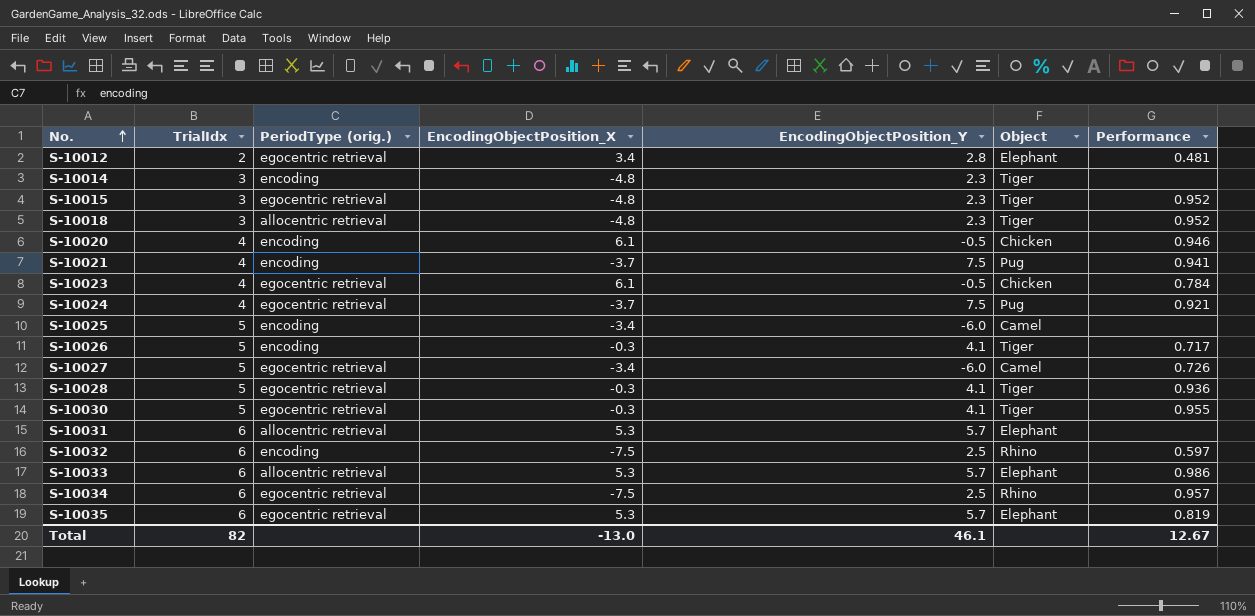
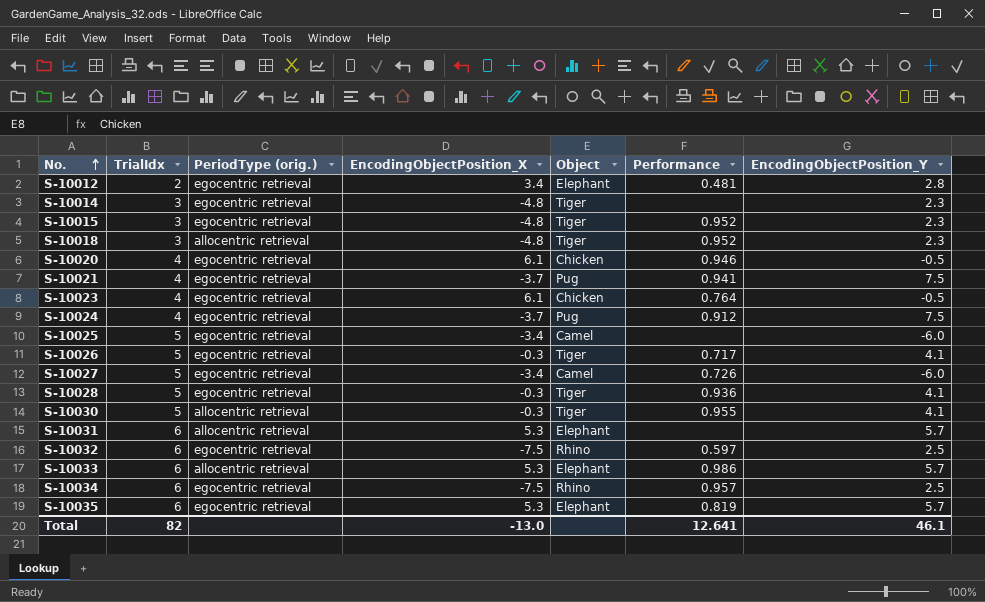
column EncodingObjectPosition_Y | position: 5 -> 7
S-10014 | PeriodType (orig.): encoding -> egocentric retrieval
S-10020 | PeriodType (orig.): encoding -> egocentric retrieval
S-10021 | PeriodType (orig.): encoding -> egocentric retrieval
S-10023 | Performance: 0.784 -> 0.764
S-10024 | Performance: 0.921 -> 0.912
S-10025 | PeriodType (orig.): encoding -> egocentric retrieval
S-10026 | PeriodType (orig.): encoding -> egocentric retrieval
S-10030 | PeriodType (orig.): egocentric retrieval -> allocentric retrieval
S-10032 | PeriodType (orig.): encoding -> egocentric retrieval
Total | Performance: 12.67 -> 12.641

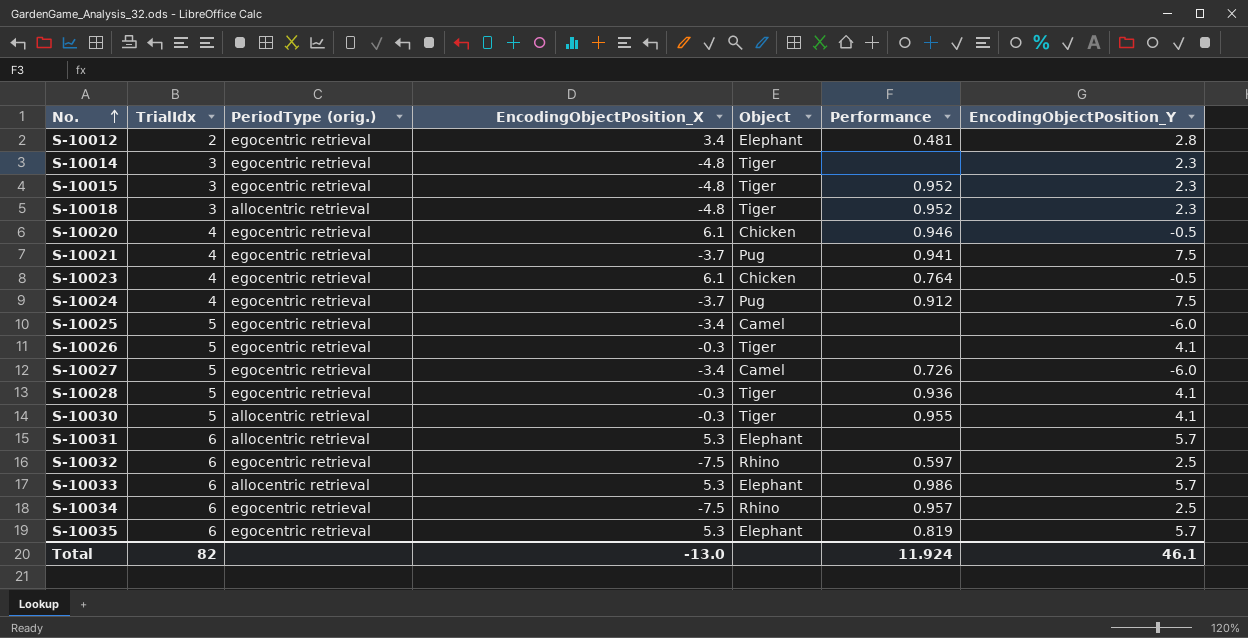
S-10026 | Performance: 0.717 -> none
Total | Performance: 12.641 -> 11.924

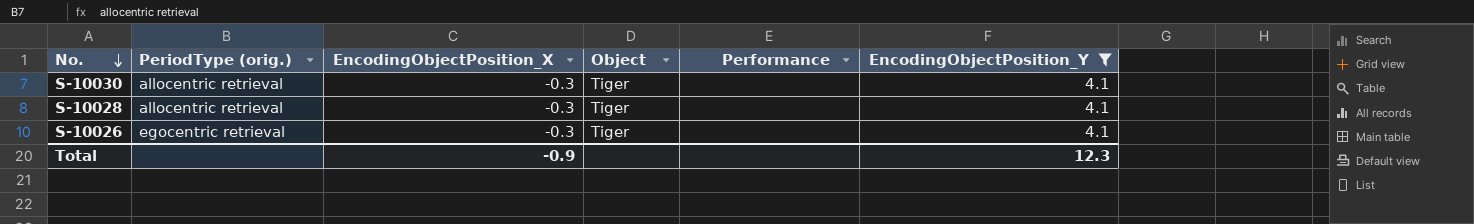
filter: none -> EncodingObjectPosition_Y = 4.1
row order: No. ascending -> No. descending
column TrialIdx | position: 2 -> none
S-10030 | Performance: 0.955 -> none
S-10028 | PeriodType (orig.): egocentric retrieval -> allocentric retrieval
S-10028 | Performance: 0.936 -> none
Total | EncodingObjectPosition_X: -13.0 -> -0.9
Total | Performance: 11.924 -> none
Total | EncodingObjectPosition_Y: 46.1 -> 12.3

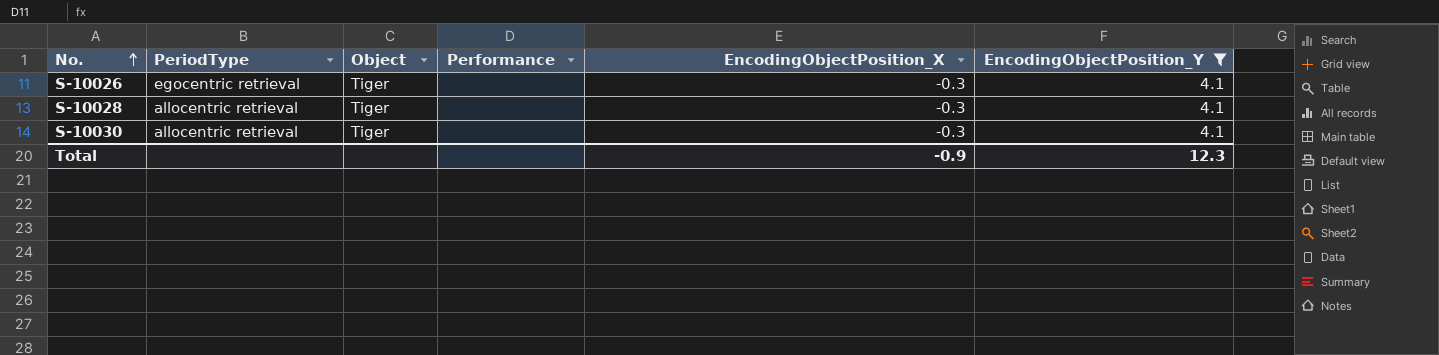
row order: No. descending -> No. ascending
column name: PeriodType (orig.) -> PeriodType
column EncodingObjectPosition_X | position: 3 -> 5

